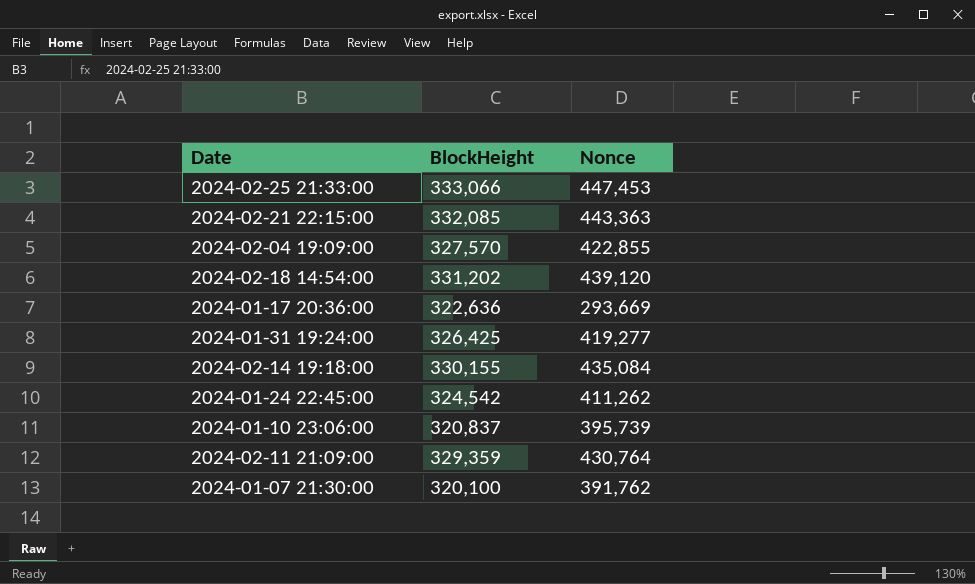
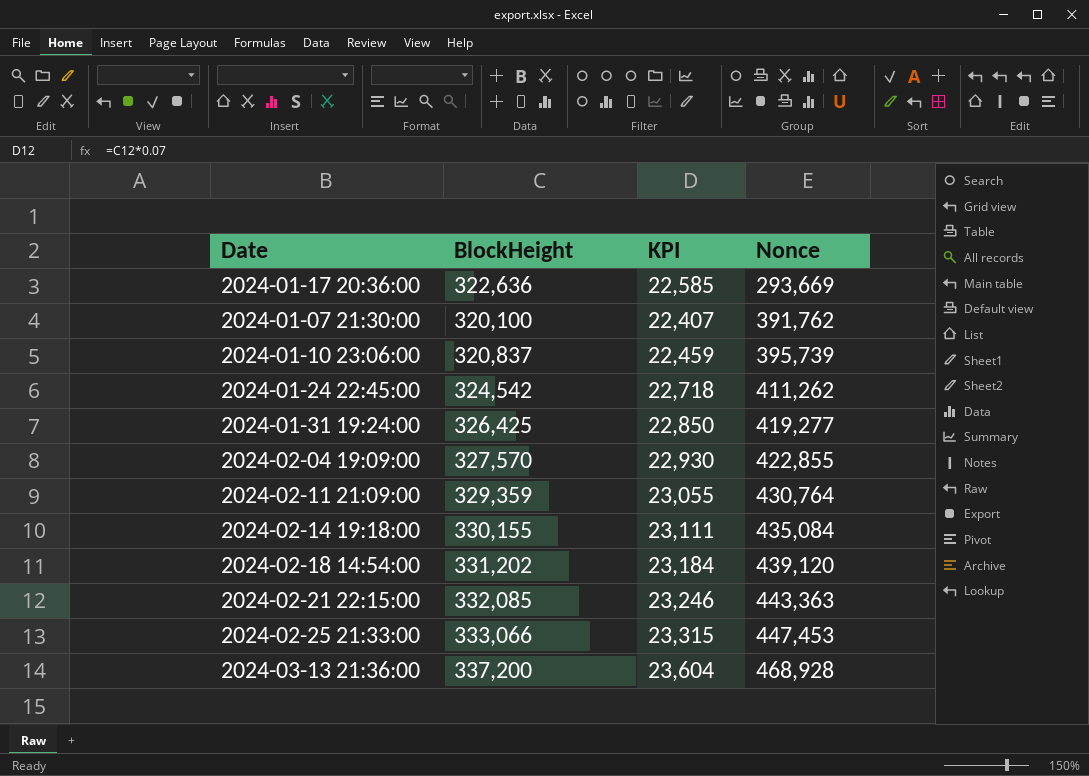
row order: none -> Nonce ascending
column KPI | formula: none -> [BlockHeight] * 0.07
row 2024-03-13 21:36:00: none -> 337,200 | 23,604 | 468,928

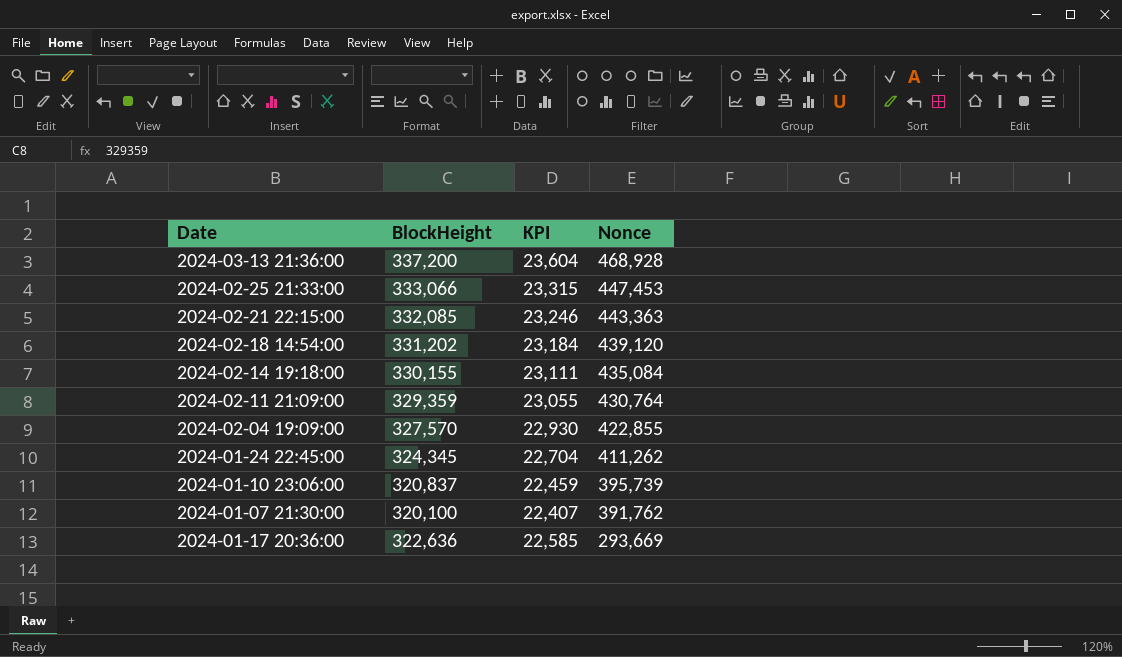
row order: Nonce ascending -> Nonce descending
row 2024-01-31 19:24:00: 326,425 | 22,850 | 419,277 -> none
2024-01-24 22:45:00 | BlockHeight: 324,542 -> 324,345
2024-01-24 22:45:00 | KPI: 22,718 -> 22,704

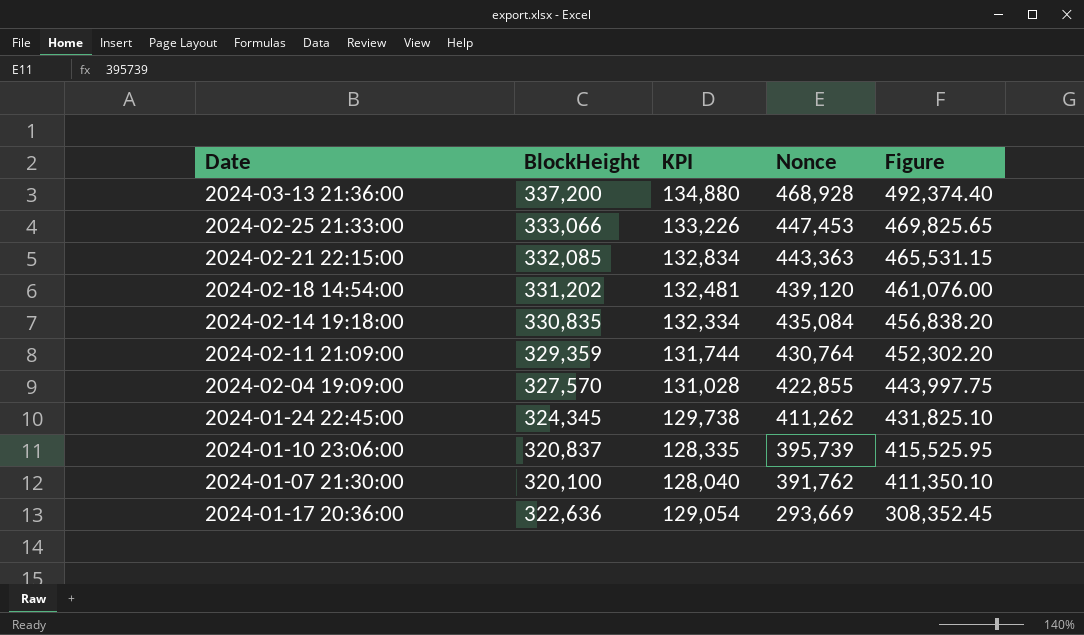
column KPI | formula: [BlockHeight] * 0.07 -> [BlockHeight] * 0.4
column Figure | formula: none -> [Nonce] * 1.05
2024-02-14 19:18:00 | BlockHeight: 330,155 -> 330,835

